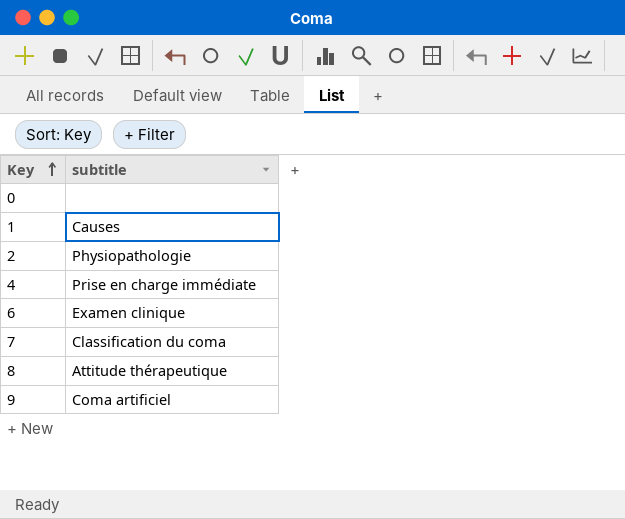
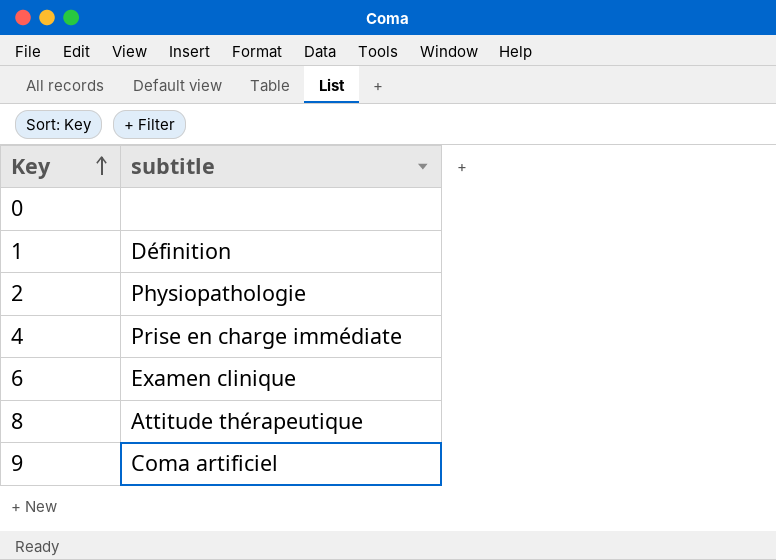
row 7: Classification du coma -> none
1 | subtitle: Causes -> Définition

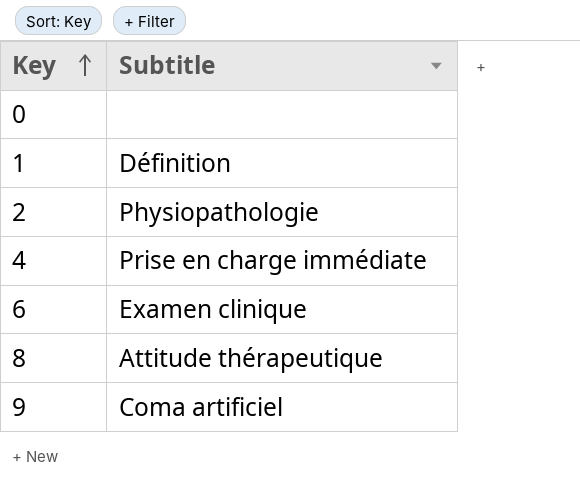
column name: subtitle -> Subtitle

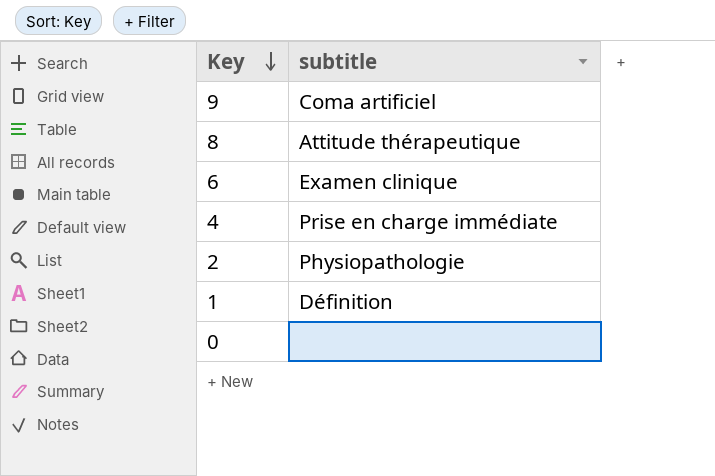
row order: Key ascending -> Key descending
column name: Subtitle -> subtitle

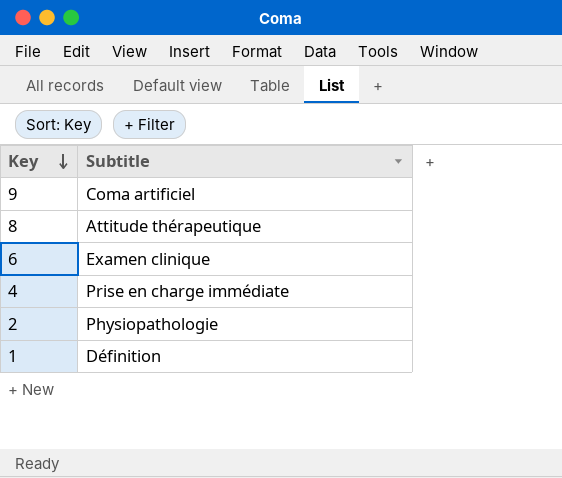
column name: subtitle -> Subtitle
row 0: none -> none

